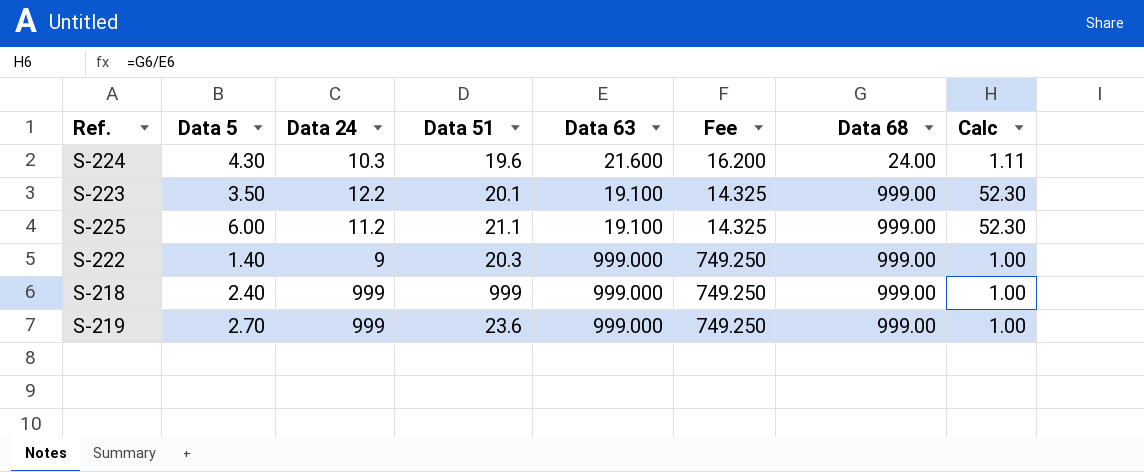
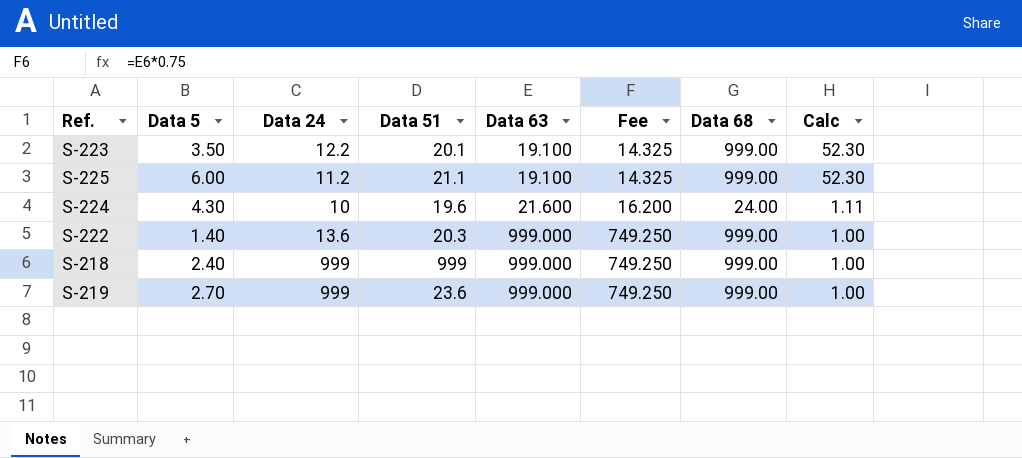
row order: Data 68 ascending -> Data 63 ascending
S-224 | Data 24: 10.3 -> 10
S-222 | Data 24: 9 -> 13.6

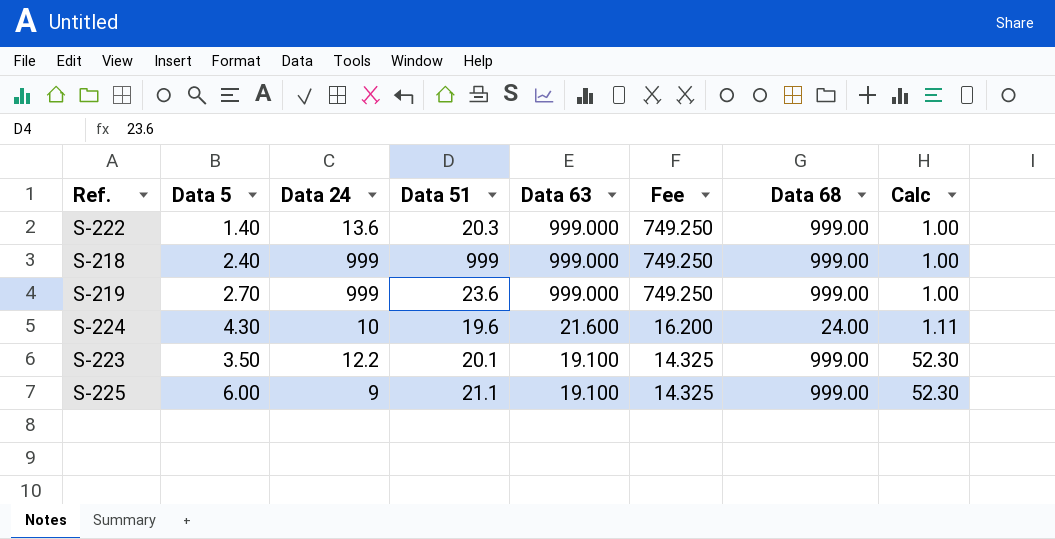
row order: Data 63 ascending -> Data 63 descending
S-225 | Data 24: 11.2 -> 9

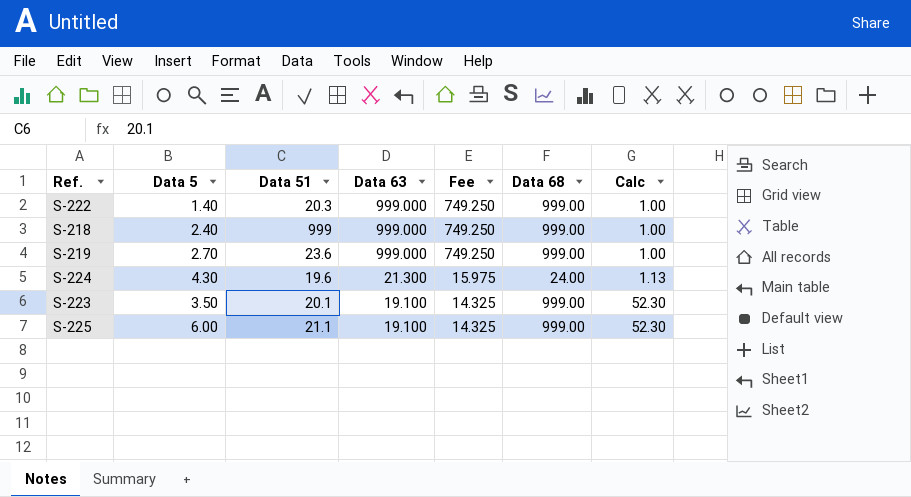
column Data 24 | position: 3 -> none
S-224 | Data 63: 21.600 -> 21.300
S-224 | Fee: 16.200 -> 15.975
S-224 | Calc: 1.11 -> 1.13

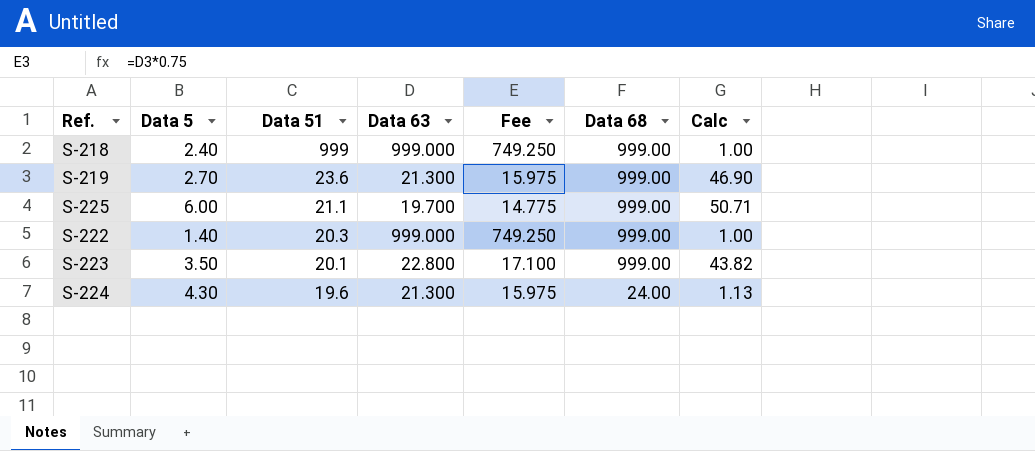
row order: Data 63 descending -> Data 51 descending
S-219 | Data 63: 999.000 -> 21.300
S-219 | Fee: 749.250 -> 15.975
S-219 | Calc: 1.00 -> 46.90
S-225 | Data 63: 19.100 -> 19.700
S-225 | Fee: 14.325 -> 14.775
S-225 | Calc: 52.30 -> 50.71
S-223 | Data 63: 19.100 -> 22.800
S-223 | Fee: 14.325 -> 17.100
S-223 | Calc: 52.30 -> 43.82

